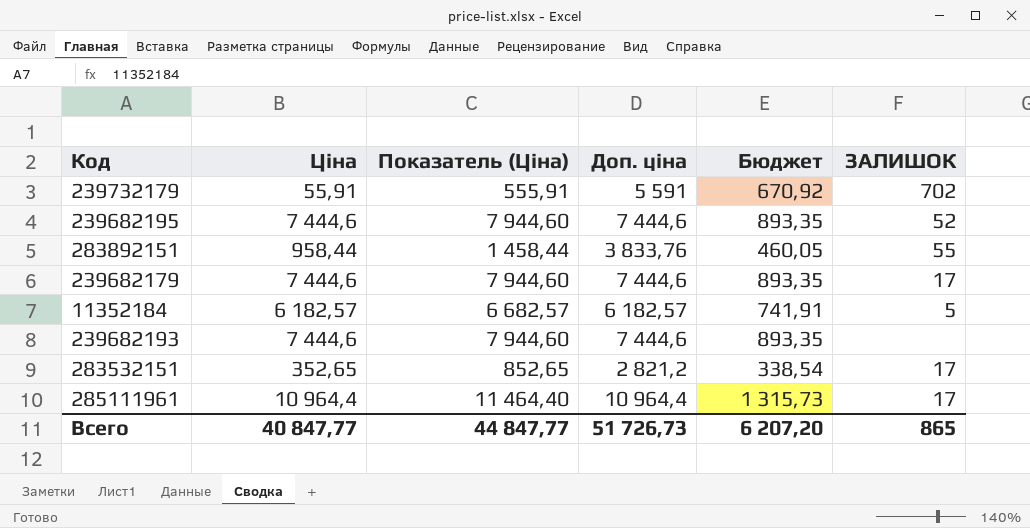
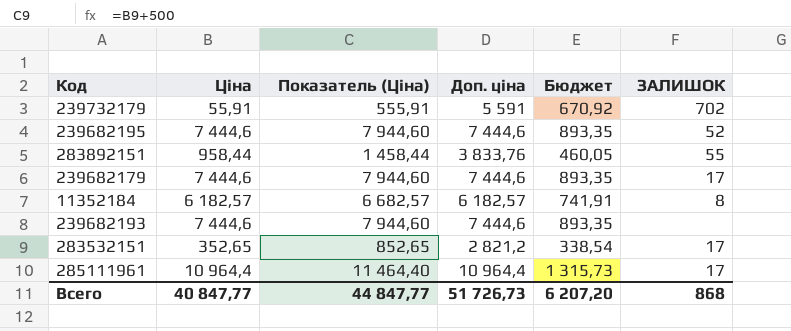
11352184 | ЗАЛИШОК: 5 -> 8
Всего | ЗАЛИШОК: 865 -> 868

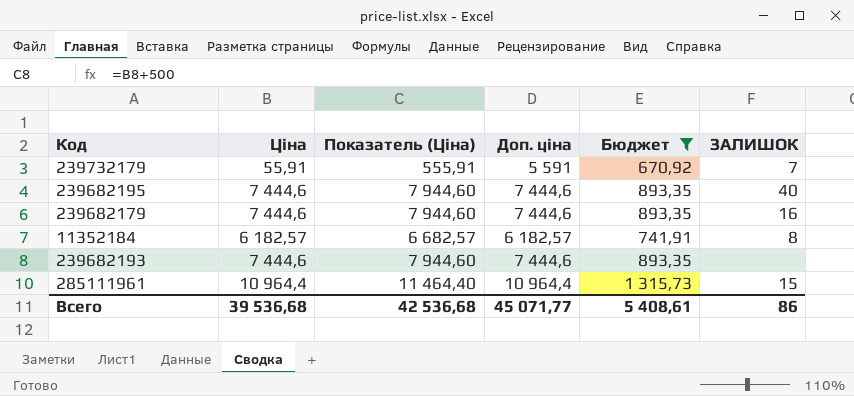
filter: none -> Бюджет >= 670,92
239732179 | ЗАЛИШОК: 702 -> 7
239682195 | ЗАЛИШОК: 52 -> 40
239682179 | ЗАЛИШОК: 17 -> 16
285111961 | ЗАЛИШОК: 17 -> 15
Всего | Ціна: 40 847,77 -> 39 536,68
Всего | Показатель (Ціна): 44 847,77 -> 42 536,68
Всего | Доп. ціна: 51 726,73 -> 45 071,77
Всего | Бюджет: 6 207,20 -> 5 408,61
Всего | ЗАЛИШОК: 868 -> 86

